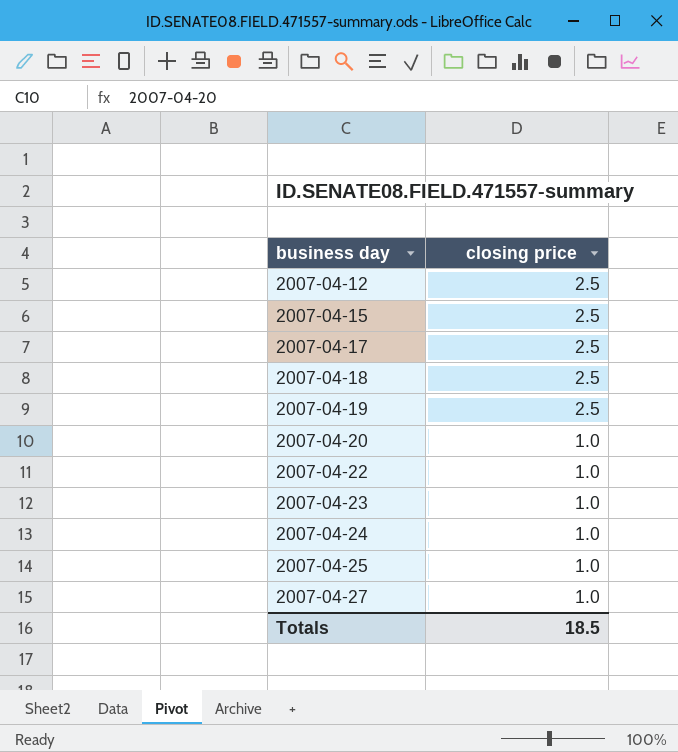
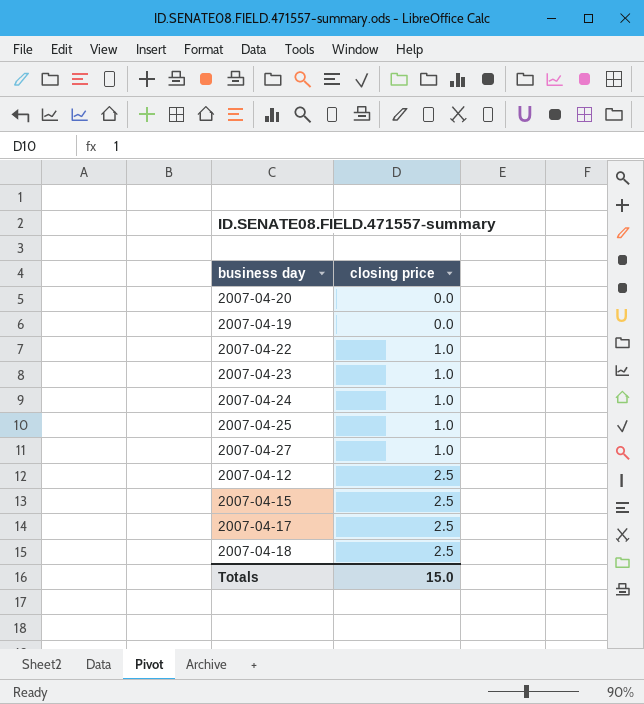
row order: business day ascending -> closing price ascending
2007-04-20 | closing price: 1.0 -> 0.0
2007-04-19 | closing price: 2.5 -> 0.0
Totals | closing price: 18.5 -> 15.0

